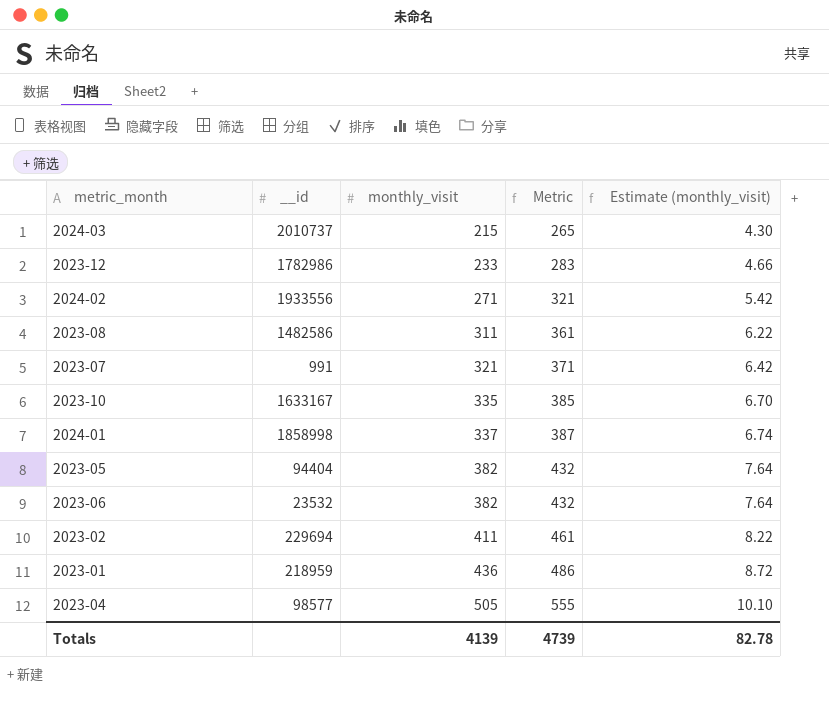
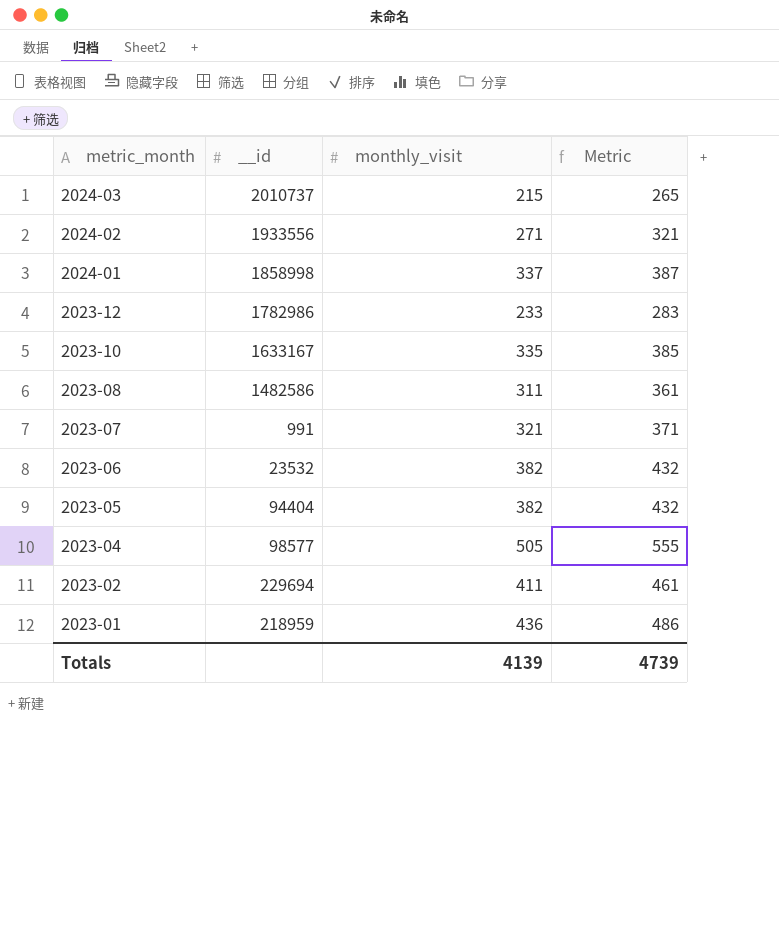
row order: monthly_visit ascending -> metric_month descending
column Estimate (monthly_visit) | formula: [monthly_visit] * 0.02 -> none

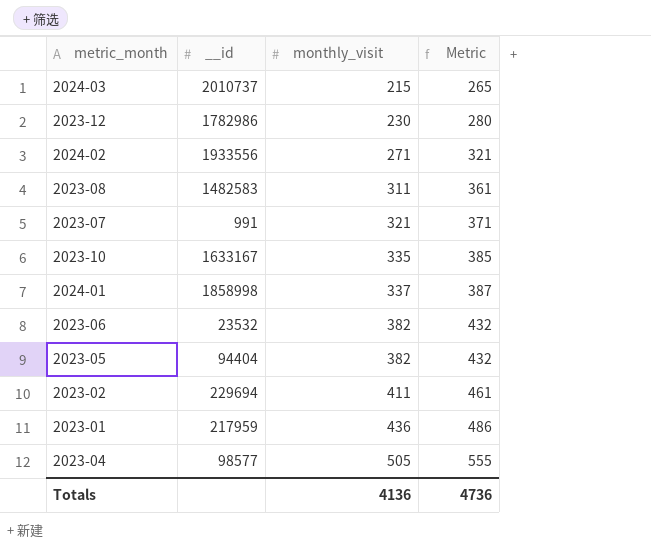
row order: metric_month descending -> monthly_visit ascending
2023-12 | monthly_visit: 233 -> 230
2023-12 | Metric: 283 -> 280
2023-08 | __id: 1482586 -> 1482583
2023-01 | __id: 218959 -> 217959
Totals | monthly_visit: 4139 -> 4136
Totals | Metric: 4739 -> 4736

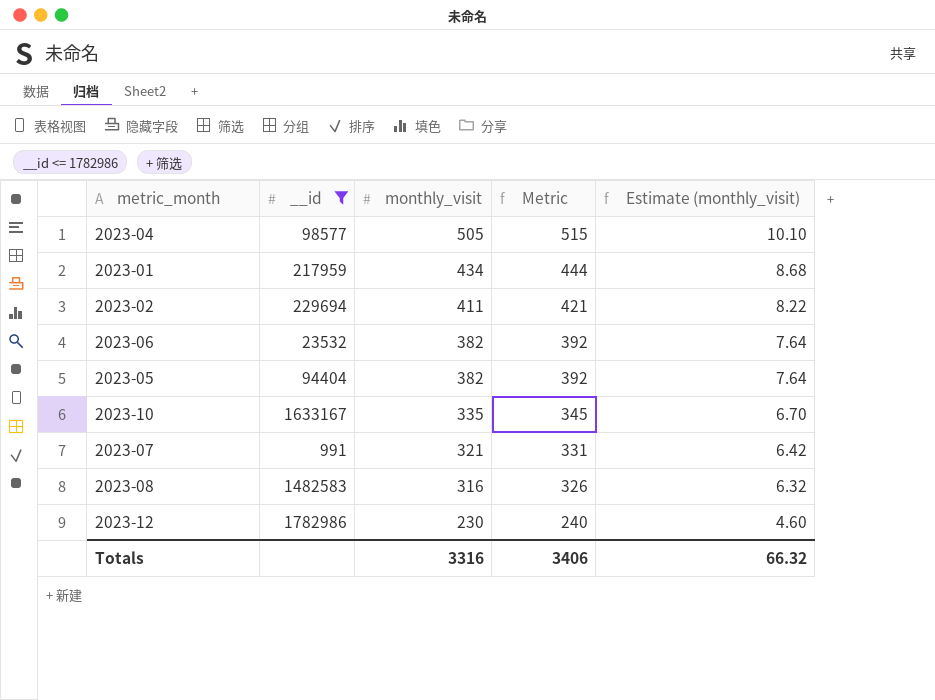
filter: none -> __id <= 1782986
row order: monthly_visit ascending -> monthly_visit descending
column Metric | formula: [monthly_visit] + 50 -> [monthly_visit] + 10
column Estimate (monthly_visit) | formula: none -> [monthly_visit] * 0.02
2023-01 | monthly_visit: 436 -> 434
2023-08 | monthly_visit: 311 -> 316
Totals | monthly_visit: 4136 -> 3316
Totals | Metric: 4736 -> 3406

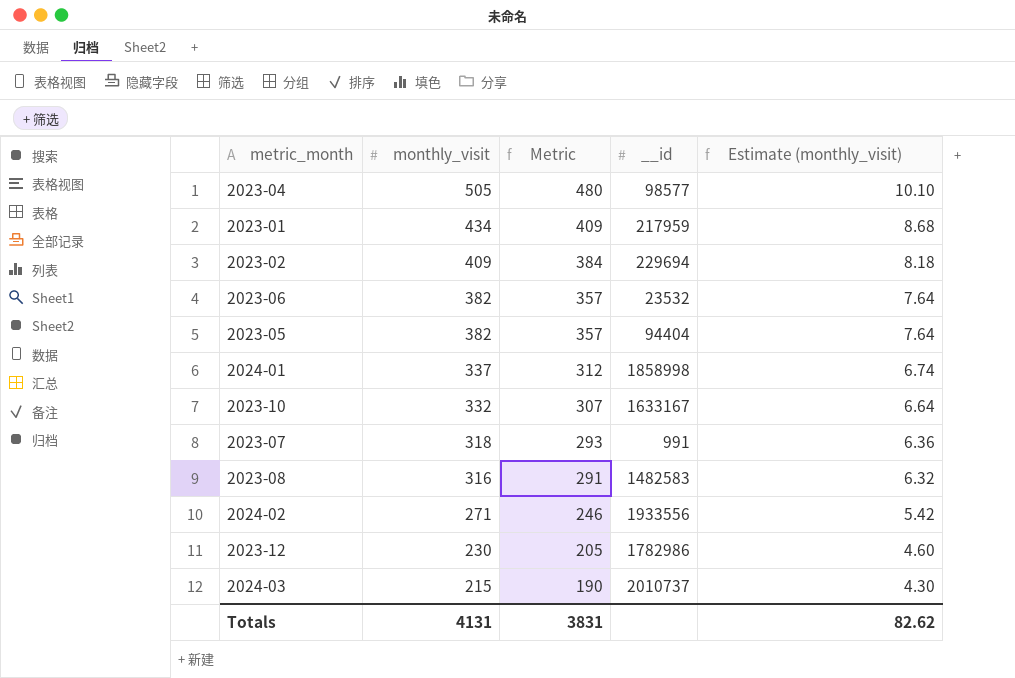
filter: __id <= 1782986 -> none
column Metric | formula: [monthly_visit] + 10 -> [monthly_visit] - 25
column __id | position: 2 -> 4
2023-02 | monthly_visit: 411 -> 409
2023-02 | Estimate (monthly_visit): 8.22 -> 8.18
2023-10 | monthly_visit: 335 -> 332
2023-10 | Estimate (monthly_visit): 6.70 -> 6.64
2023-07 | monthly_visit: 321 -> 318
2023-07 | Estimate (monthly_visit): 6.42 -> 6.36
Totals | monthly_visit: 3316 -> 4131
Totals | Metric: 3406 -> 3831
Totals | Estimate (monthly_visit): 66.32 -> 82.62

